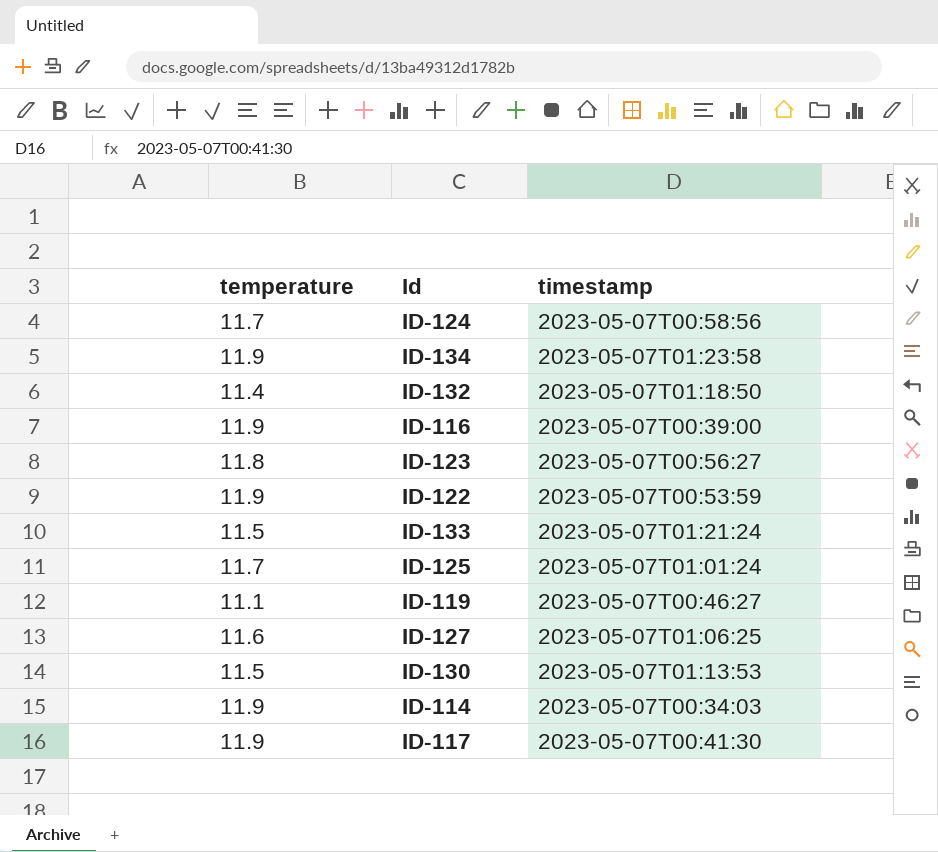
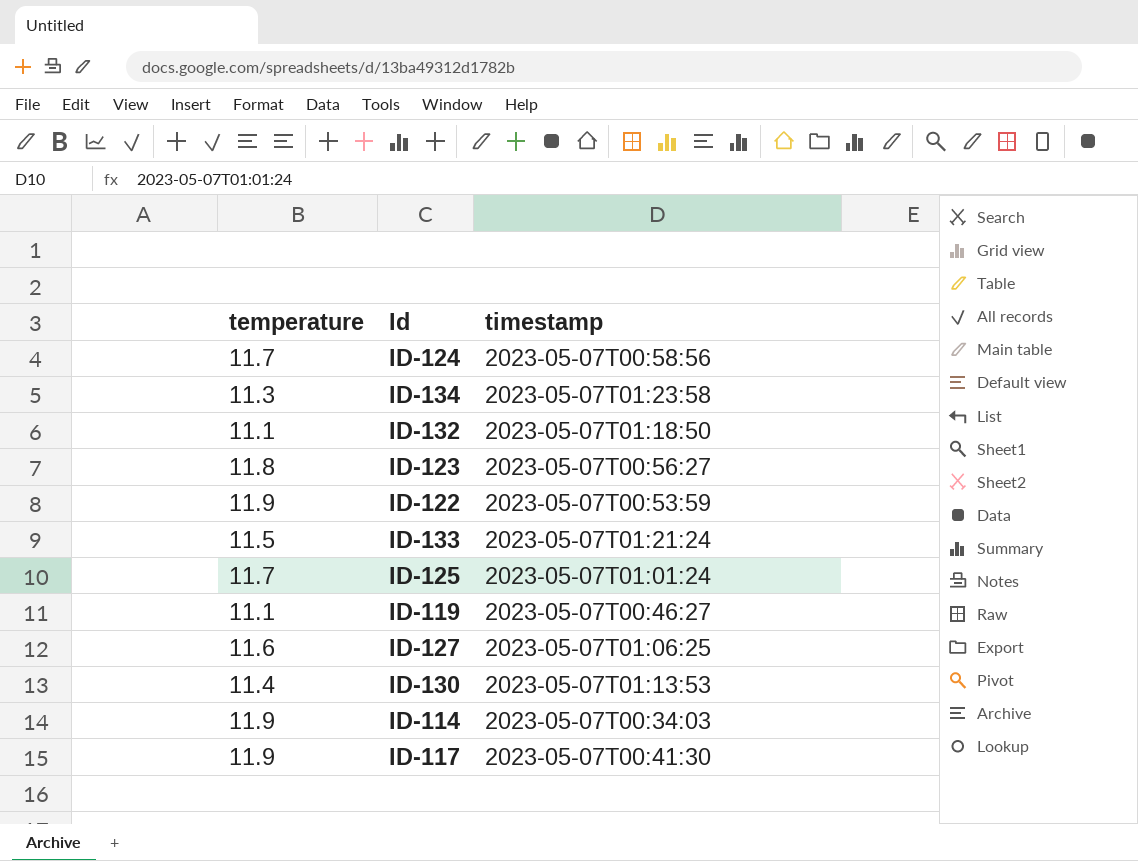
row ID-116: 11.9 | 2023-05-07T00:39:00 -> none
ID-134 | temperature: 11.9 -> 11.3
ID-132 | temperature: 11.4 -> 11.1
ID-130 | temperature: 11.5 -> 11.4

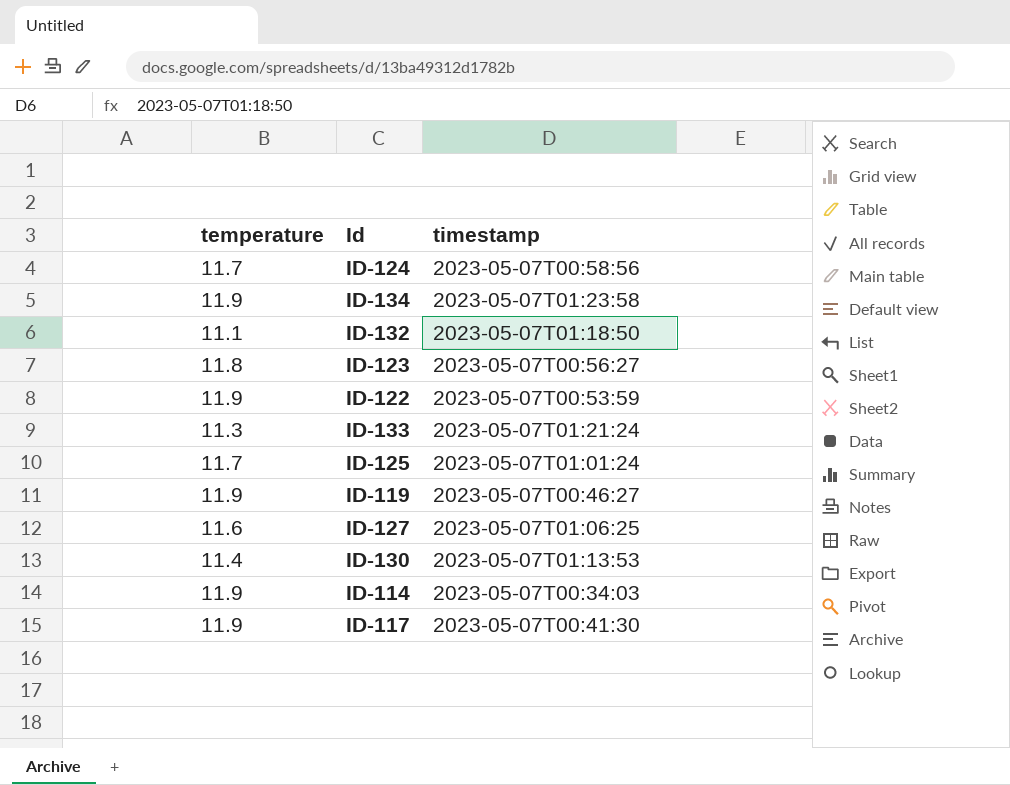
ID-134 | temperature: 11.3 -> 11.9
ID-133 | temperature: 11.5 -> 11.3
ID-119 | temperature: 11.1 -> 11.9

